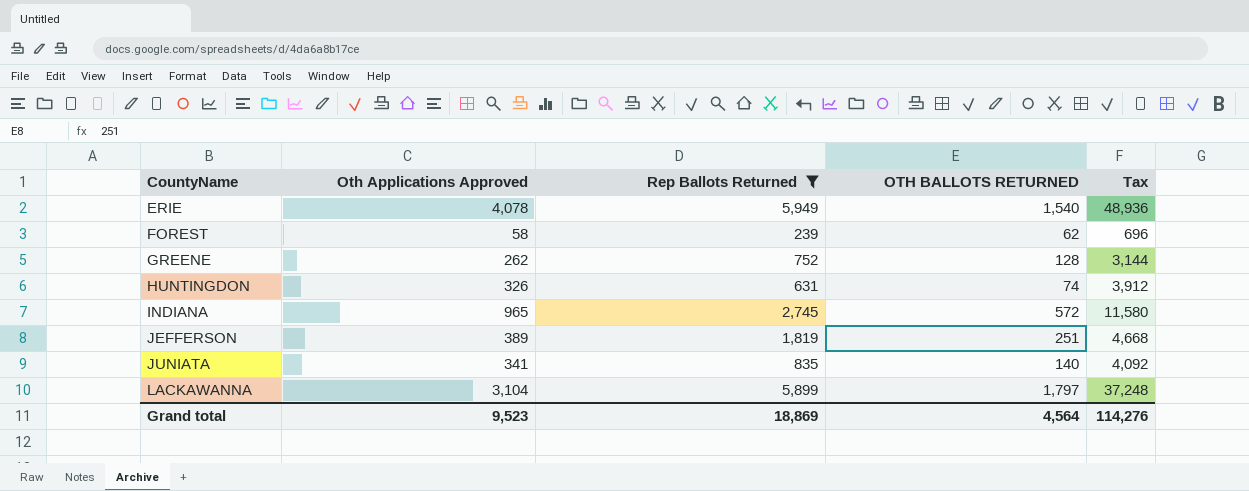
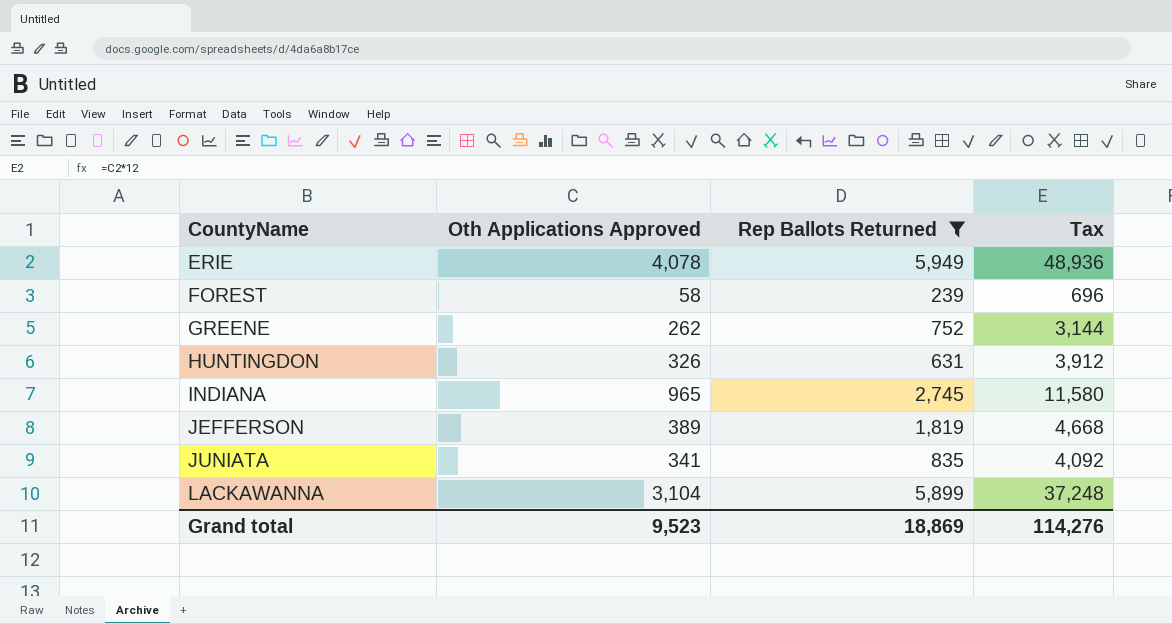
column OTH BALLOTS RETURNED | position: 4 -> none

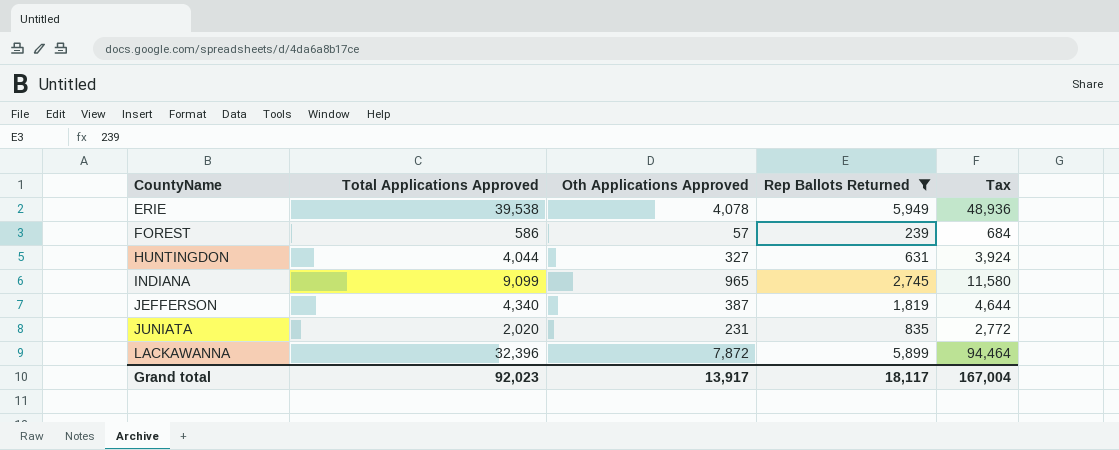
column Total Applications Approved | position: none -> 2
row GREENE: 262 | 752 | 3,144 -> none
FOREST | Oth Applications Approved: 58 -> 57
FOREST | Tax: 696 -> 684
HUNTINGDON | Oth Applications Approved: 326 -> 327
HUNTINGDON | Tax: 3,912 -> 3,924
JEFFERSON | Oth Applications Approved: 389 -> 387
JEFFERSON | Tax: 4,668 -> 4,644
JUNIATA | Oth Applications Approved: 341 -> 231
JUNIATA | Tax: 4,092 -> 2,772
LACKAWANNA | Oth Applications Approved: 3,104 -> 7,872
LACKAWANNA | Tax: 37,248 -> 94,464
Grand total | Oth Applications Approved: 9,523 -> 13,917
Grand total | Rep Ballots Returned: 18,869 -> 18,117
Grand total | Tax: 114,276 -> 167,004

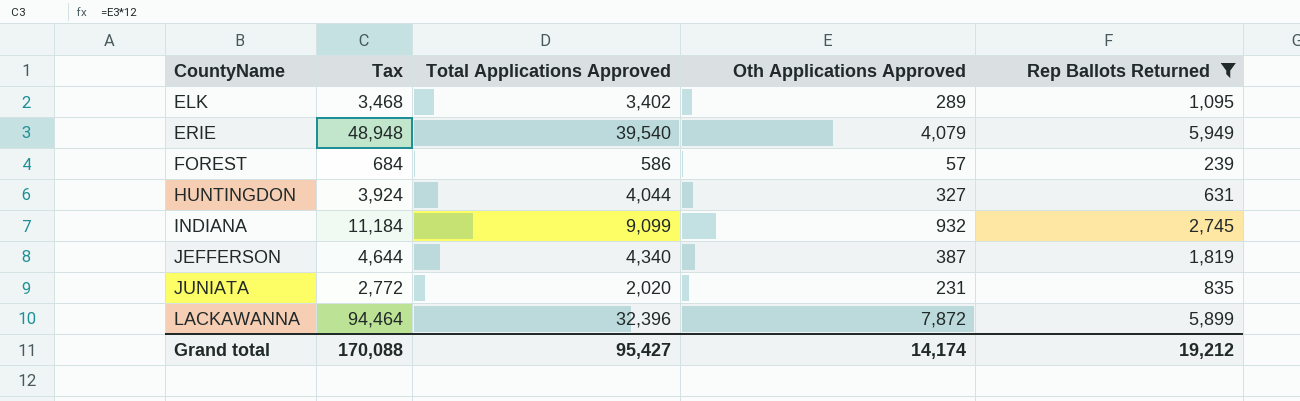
column Tax | position: 5 -> 2
row ELK: none -> 3,468 | 3,402 | 289 | 1,095
ERIE | Tax: 48,936 -> 48,948
ERIE | Total Applications Approved: 39,538 -> 39,540
ERIE | Oth Applications Approved: 4,078 -> 4,079
INDIANA | Tax: 11,580 -> 11,184
INDIANA | Oth Applications Approved: 965 -> 932
Grand total | Tax: 167,004 -> 170,088
Grand total | Total Applications Approved: 92,023 -> 95,427
Grand total | Oth Applications Approved: 13,917 -> 14,174
Grand total | Rep Ballots Returned: 18,117 -> 19,212

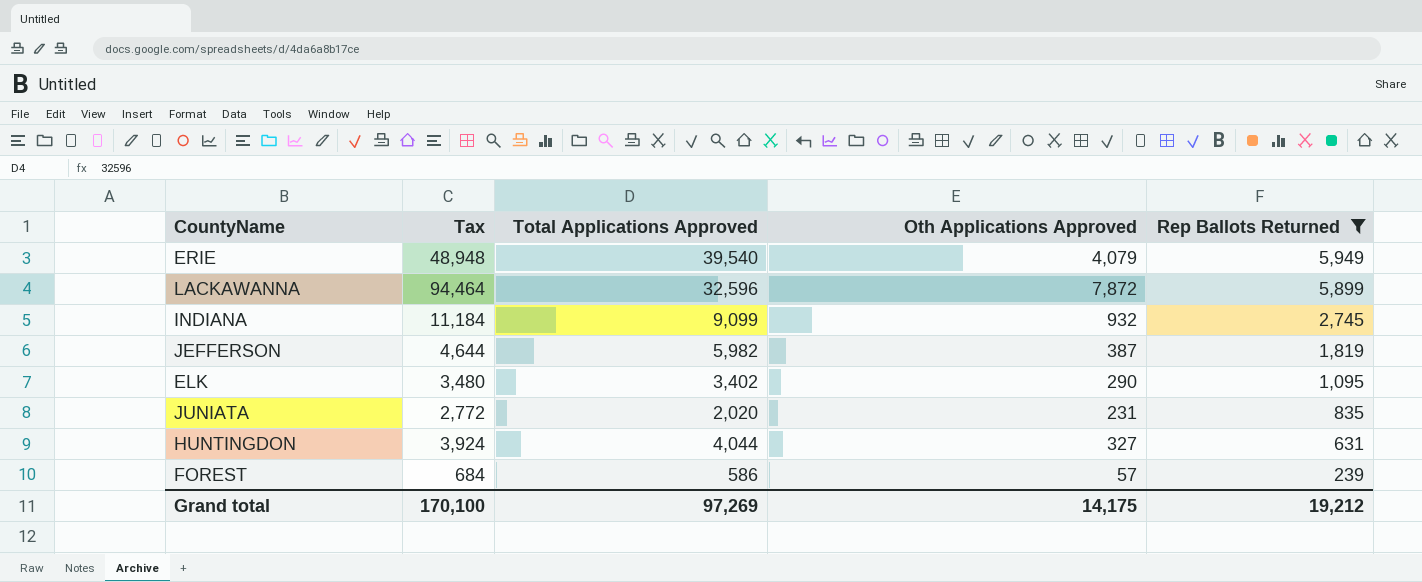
row order: CountyName ascending -> Rep Ballots Returned descending
LACKAWANNA | Total Applications Approved: 32,396 -> 32,596
JEFFERSON | Total Applications Approved: 4,340 -> 5,982
ELK | Tax: 3,468 -> 3,480
ELK | Oth Applications Approved: 289 -> 290
Grand total | Tax: 170,088 -> 170,100
Grand total | Total Applications Approved: 95,427 -> 97,269
Grand total | Oth Applications Approved: 14,174 -> 14,175

